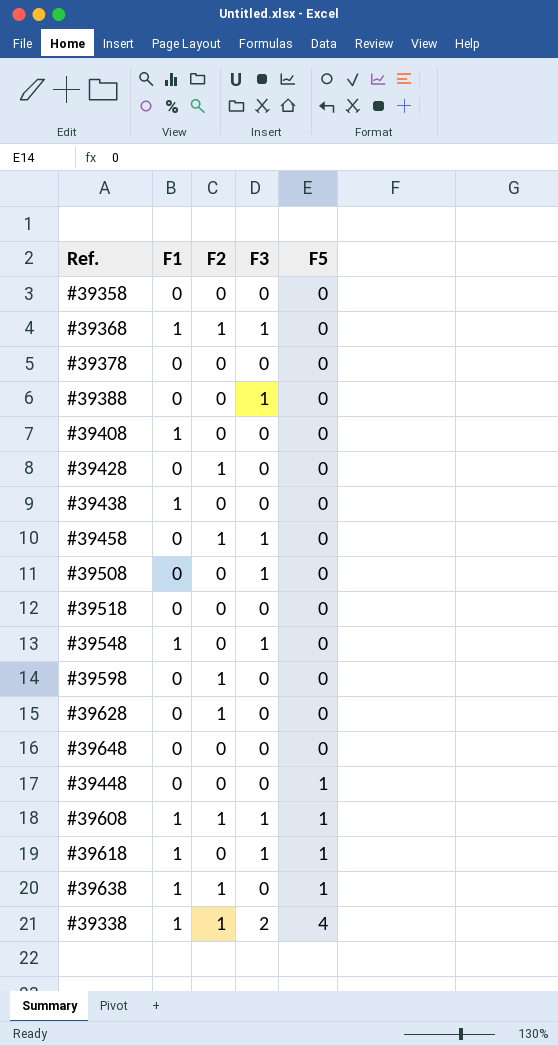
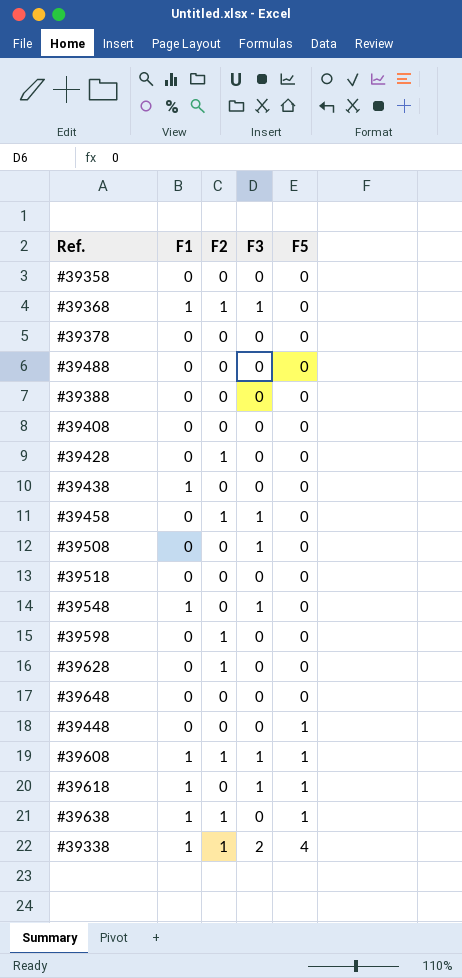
row #39488: none -> 0 | 0 | 0 | 0
#39388 | F3: 1 -> 0
#39408 | F1: 1 -> 0

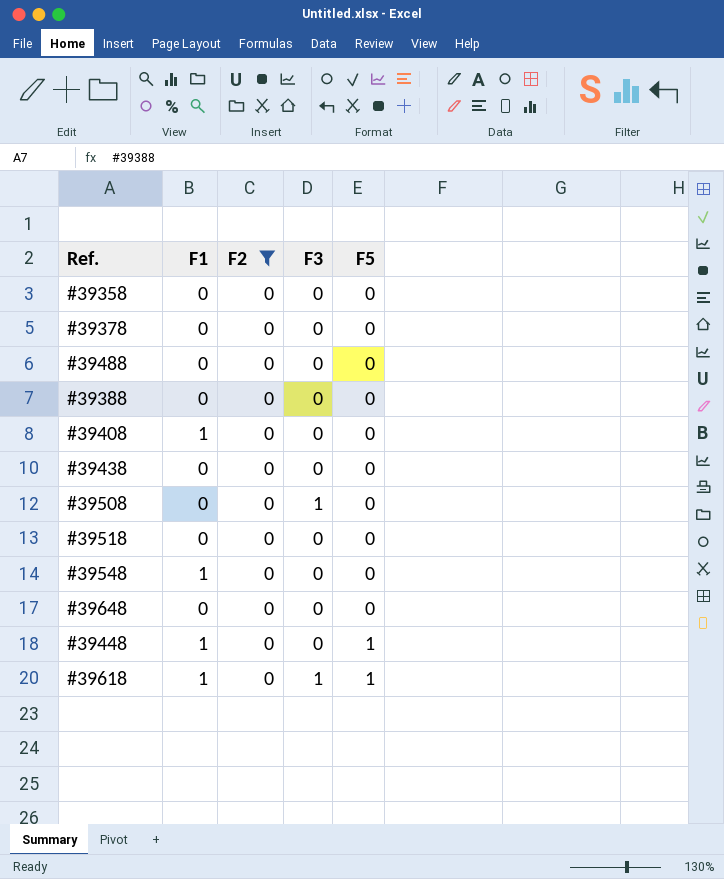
filter: none -> F2 = 0
#39408 | F1: 0 -> 1
#39438 | F1: 1 -> 0
#39548 | F3: 1 -> 0
#39448 | F1: 0 -> 1

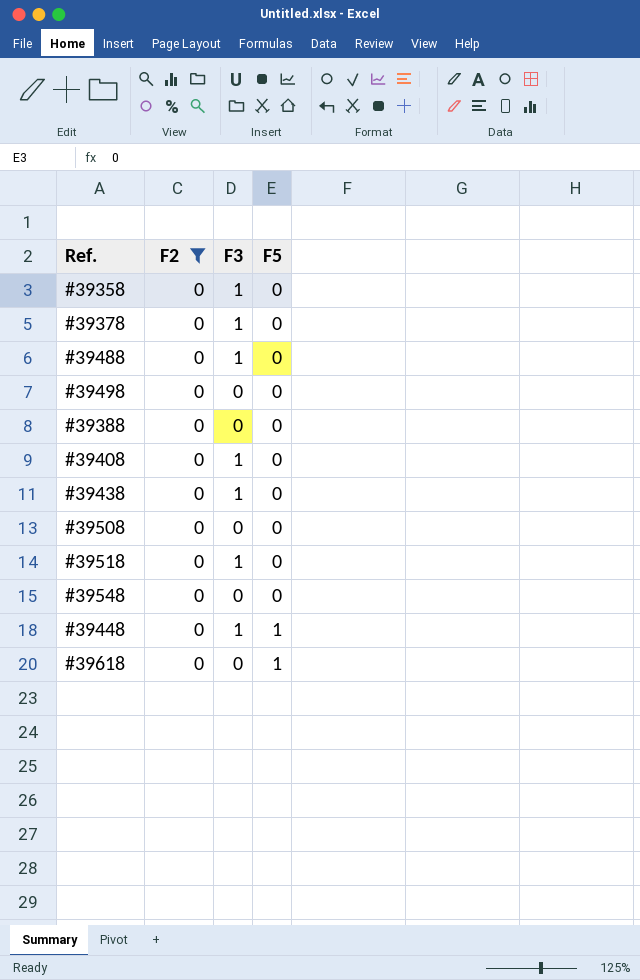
column F1 | position: 2 -> none
row #39648: 0 | 0 | 0 | 0 -> none
#39358 | F3: 0 -> 1
#39378 | F3: 0 -> 1
#39488 | F3: 0 -> 1
row #39498: none -> 0 | 0 | 0
#39408 | F3: 0 -> 1
#39438 | F3: 0 -> 1
#39508 | F3: 1 -> 0
#39518 | F3: 0 -> 1
#39448 | F3: 0 -> 1
#39618 | F3: 1 -> 0

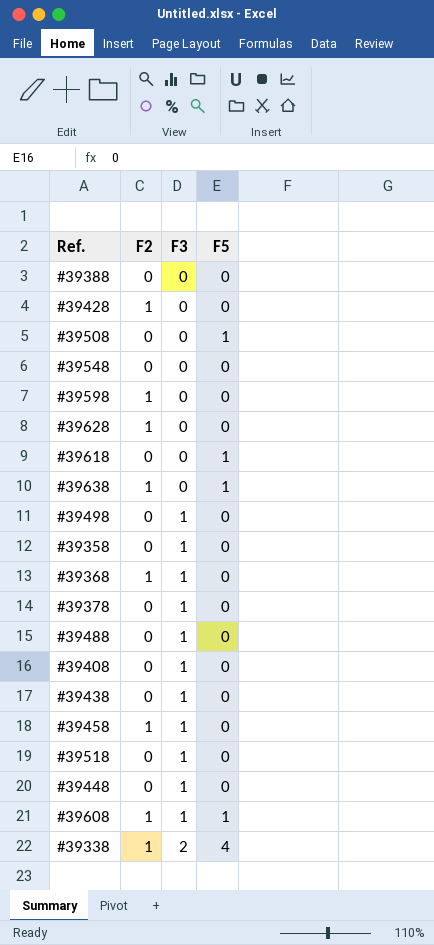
filter: F2 = 0 -> none
row order: F5 ascending -> F3 ascending
#39508 | F5: 0 -> 1
#39498 | F3: 0 -> 1
#39448 | F5: 1 -> 0

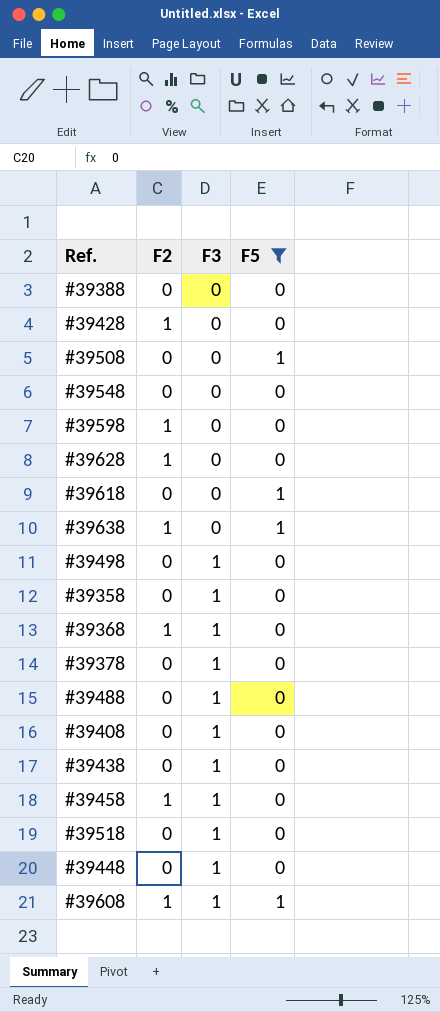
filter: none -> F5 != 4

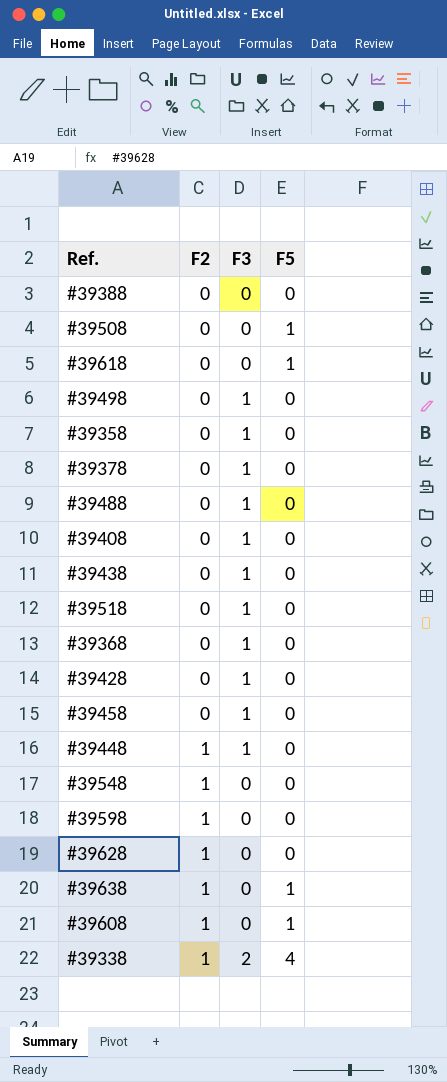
filter: F5 != 4 -> none
row order: F3 ascending -> F2 ascending
#39368 | F2: 1 -> 0
#39428 | F2: 1 -> 0
#39428 | F3: 0 -> 1
#39458 | F2: 1 -> 0
#39448 | F2: 0 -> 1
#39548 | F2: 0 -> 1
#39608 | F3: 1 -> 0

